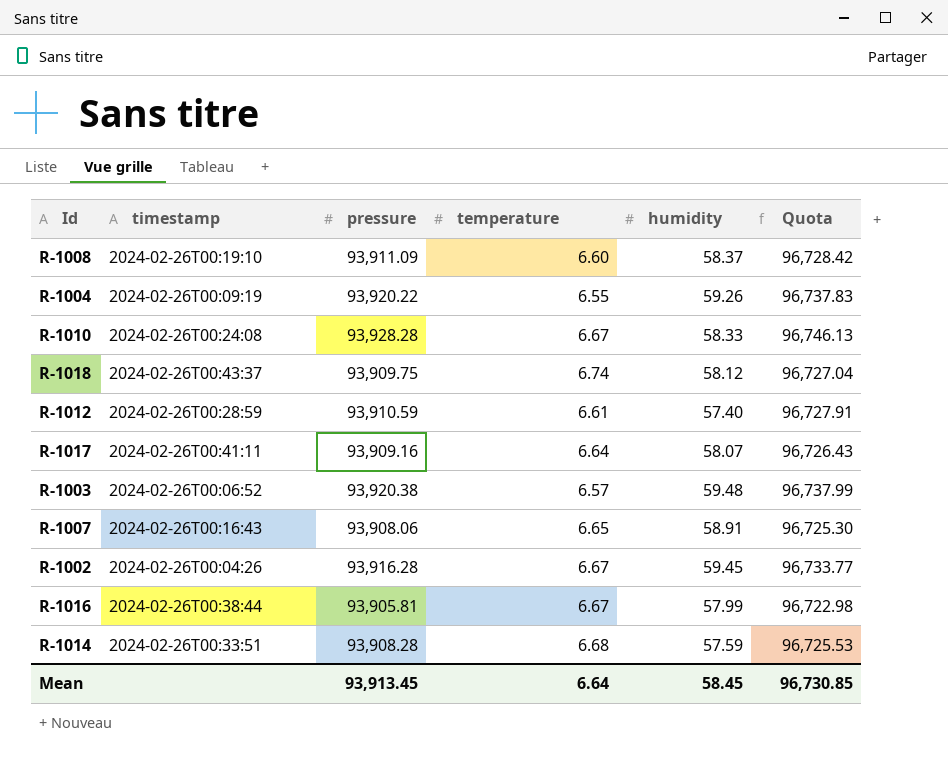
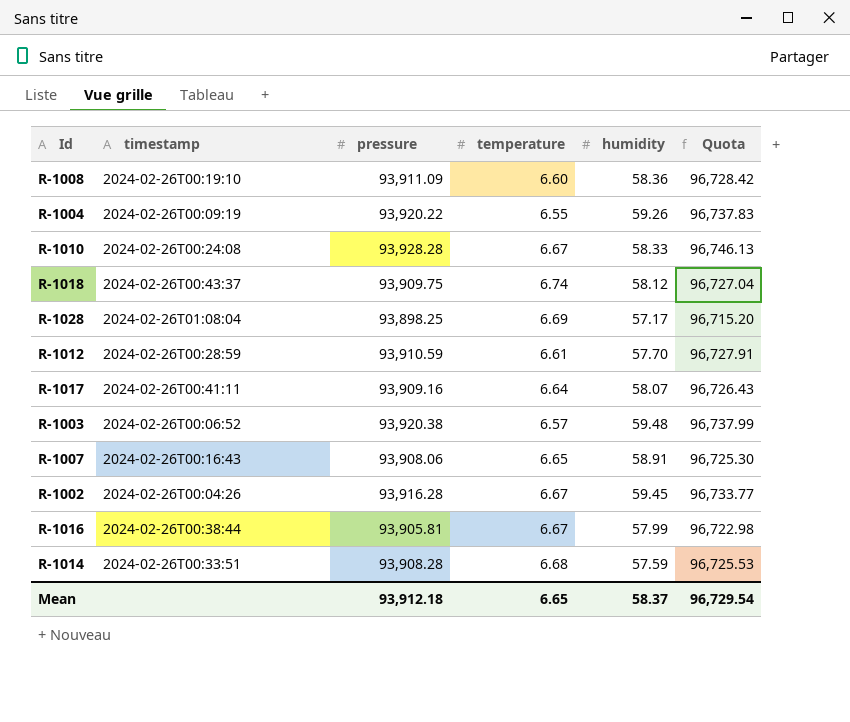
R-1008 | humidity: 58.37 -> 58.36
row R-1028: none -> 2024-02-26T01:08:04 | 93,898.25 | 6.69 | 57.17 | 96,715.20
R-1012 | humidity: 57.40 -> 57.70
Mean | pressure: 93,913.45 -> 93,912.18
Mean | temperature: 6.64 -> 6.65
Mean | humidity: 58.45 -> 58.37
Mean | Quota: 96,730.85 -> 96,729.54

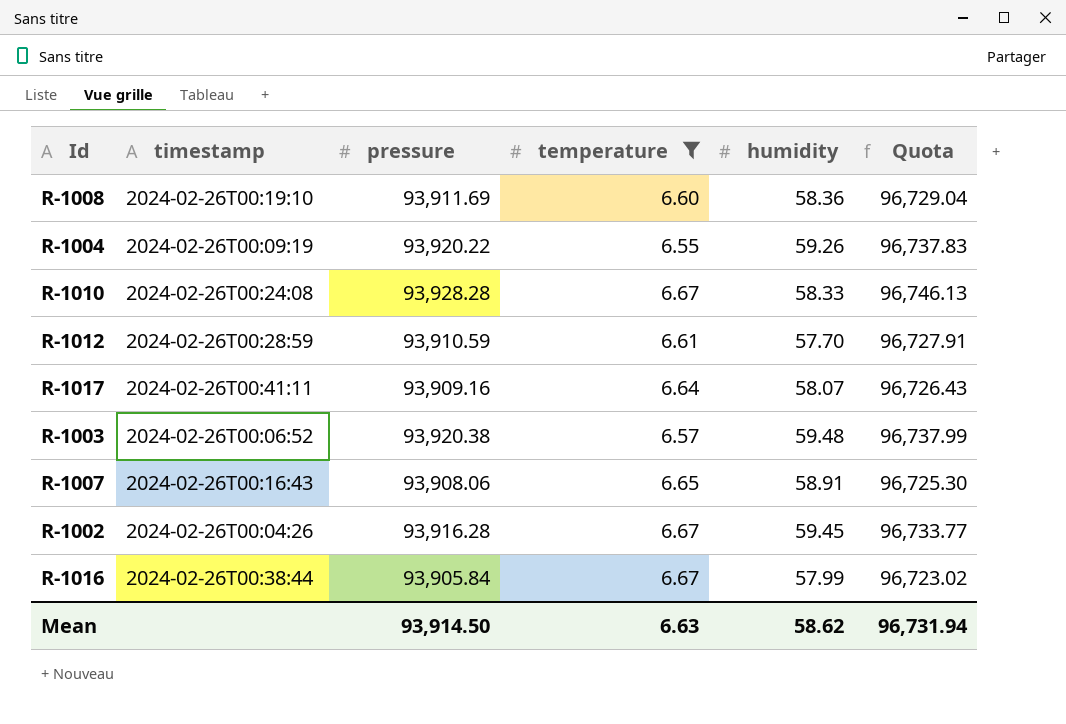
filter: none -> temperature <= 6.67
R-1008 | pressure: 93,911.09 -> 93,911.69
R-1008 | Quota: 96,728.42 -> 96,729.04
R-1016 | pressure: 93,905.81 -> 93,905.84
R-1016 | Quota: 96,722.98 -> 96,723.02
Mean | pressure: 93,912.18 -> 93,914.50
Mean | temperature: 6.65 -> 6.63
Mean | humidity: 58.37 -> 58.62
Mean | Quota: 96,729.54 -> 96,731.94

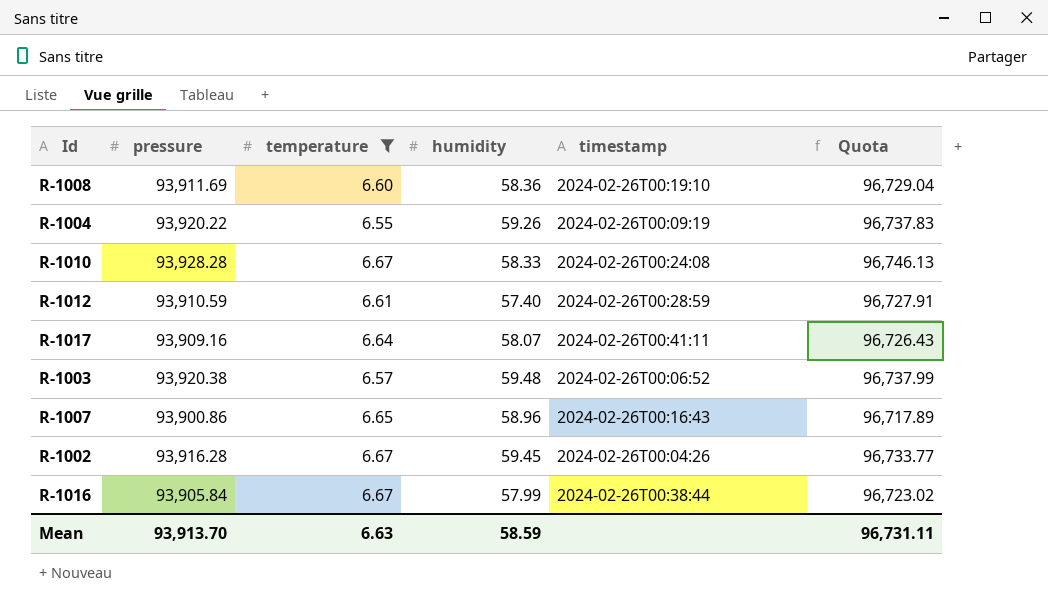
column timestamp | position: 2 -> 5
R-1012 | humidity: 57.70 -> 57.40
R-1007 | pressure: 93,908.06 -> 93,900.86
R-1007 | humidity: 58.91 -> 58.96
R-1007 | Quota: 96,725.30 -> 96,717.89
Mean | pressure: 93,914.50 -> 93,913.70
Mean | humidity: 58.62 -> 58.59
Mean | Quota: 96,731.94 -> 96,731.11

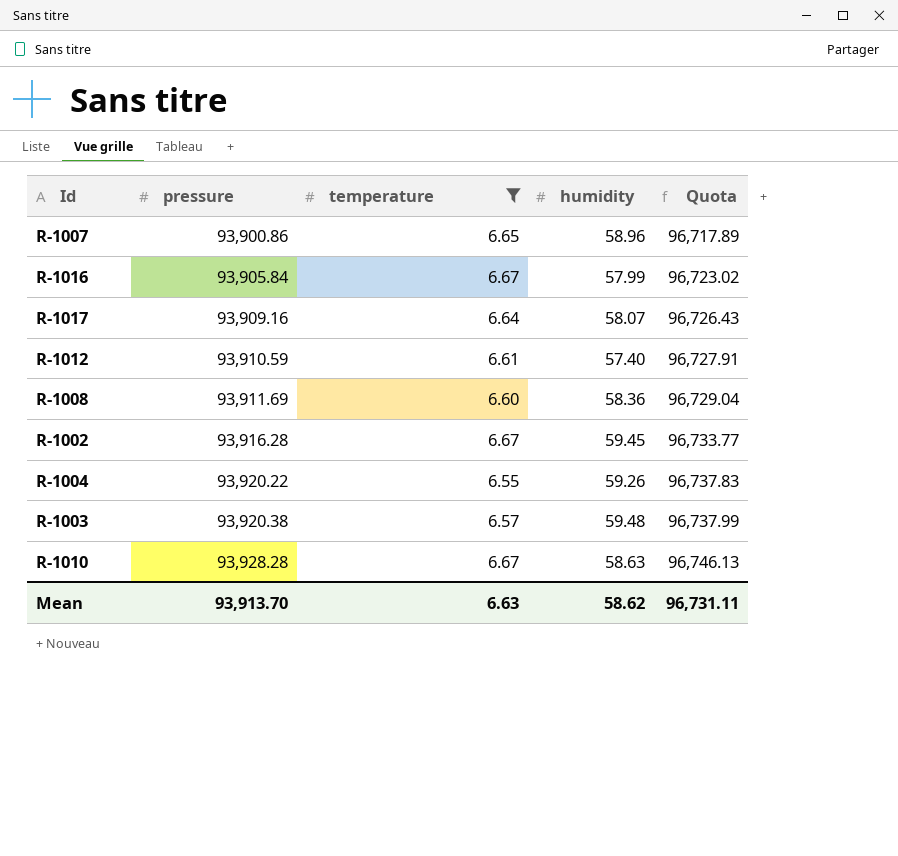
row order: none -> pressure ascending
column timestamp | position: 5 -> none
R-1010 | humidity: 58.33 -> 58.63
Mean | humidity: 58.59 -> 58.62

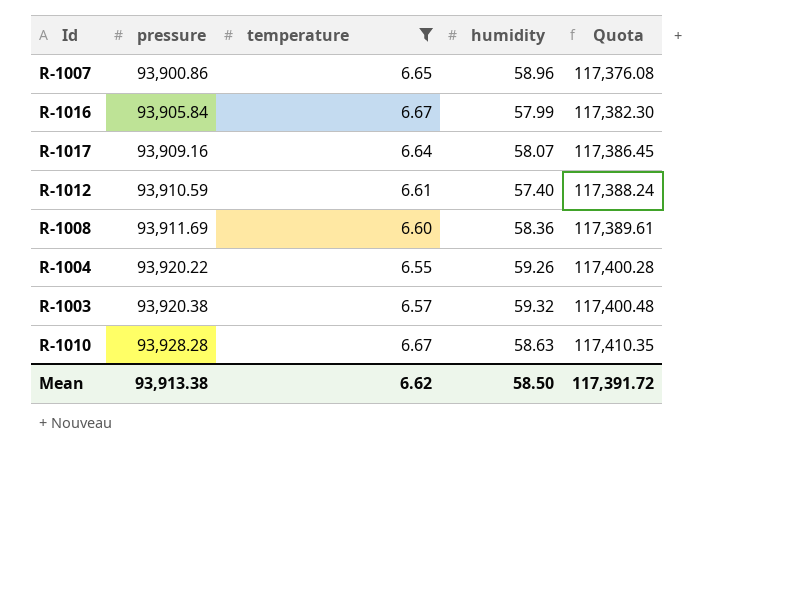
column Quota | formula: [pressure] * 1.03 -> [pressure] * 1.25
row R-1002: 93,916.28 | 6.67 | 59.45 | 96,733.77 -> none
R-1003 | humidity: 59.48 -> 59.32
Mean | pressure: 93,913.70 -> 93,913.38
Mean | temperature: 6.63 -> 6.62
Mean | humidity: 58.62 -> 58.50
Mean | Quota: 96,731.11 -> 117,391.72

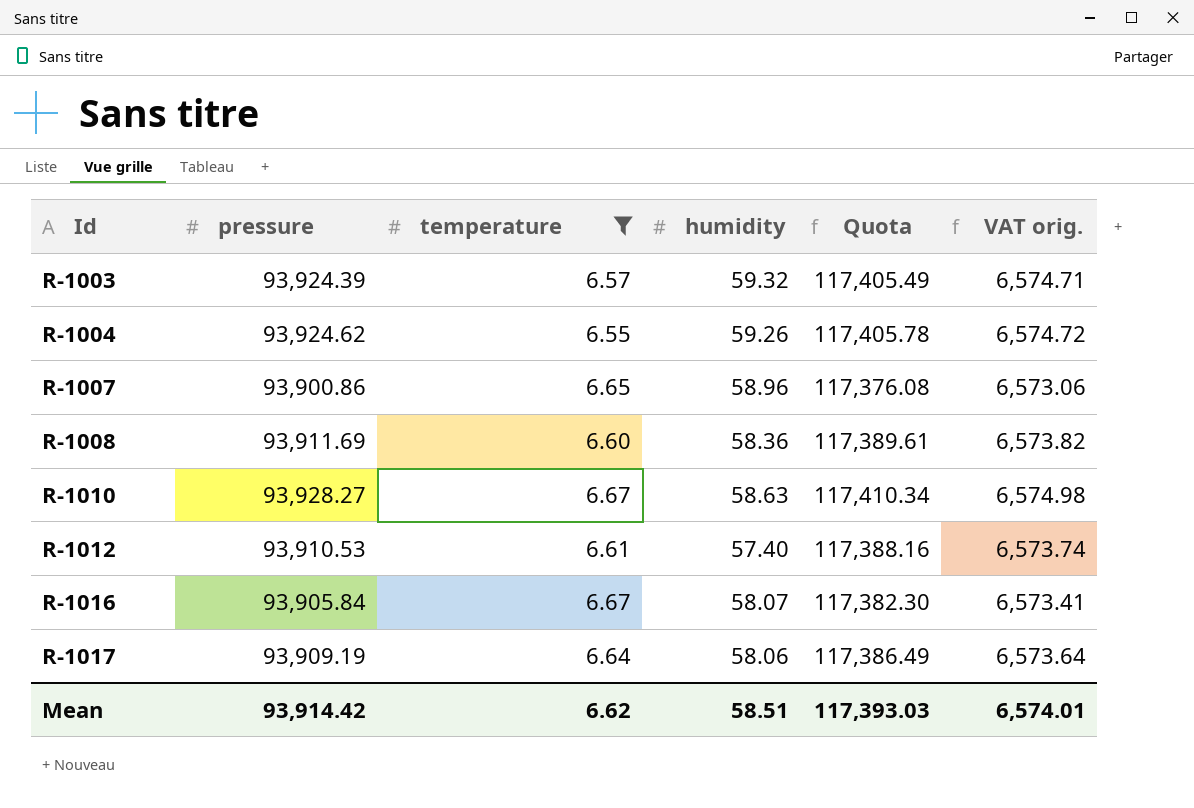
row order: pressure ascending -> Id ascending
column VAT orig. | formula: none -> [pressure] * 0.07
R-1003 | pressure: 93,920.38 -> 93,924.39
R-1003 | Quota: 117,400.48 -> 117,405.49
R-1004 | pressure: 93,920.22 -> 93,924.62
R-1004 | Quota: 117,400.28 -> 117,405.78
R-1010 | pressure: 93,928.28 -> 93,928.27
R-1010 | Quota: 117,410.35 -> 117,410.34
R-1012 | pressure: 93,910.59 -> 93,910.53
R-1012 | Quota: 117,388.24 -> 117,388.16
R-1016 | humidity: 57.99 -> 58.07
R-1017 | pressure: 93,909.16 -> 93,909.19
R-1017 | humidity: 58.07 -> 58.06
R-1017 | Quota: 117,386.45 -> 117,386.49
Mean | pressure: 93,913.38 -> 93,914.42
Mean | humidity: 58.50 -> 58.51
Mean | Quota: 117,391.72 -> 117,393.03

